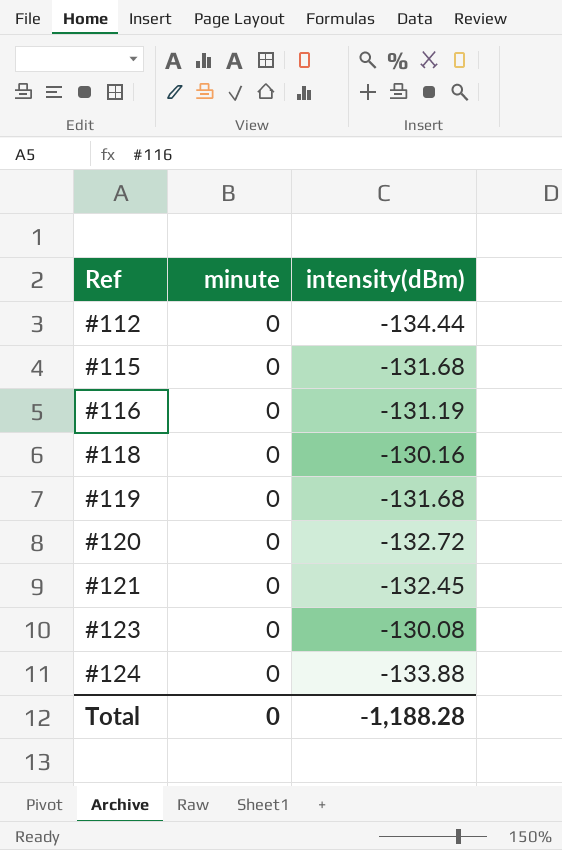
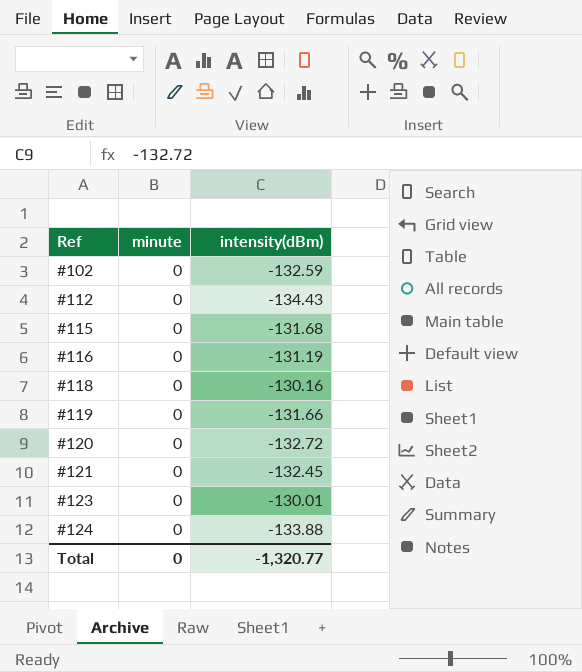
row #102: none -> 0 | -132.59
#112 | intensity(dBm): -134.44 -> -134.43
#119 | intensity(dBm): -131.68 -> -131.66
#123 | intensity(dBm): -130.08 -> -130.01
Total | intensity(dBm): -1,188.28 -> -1,320.77

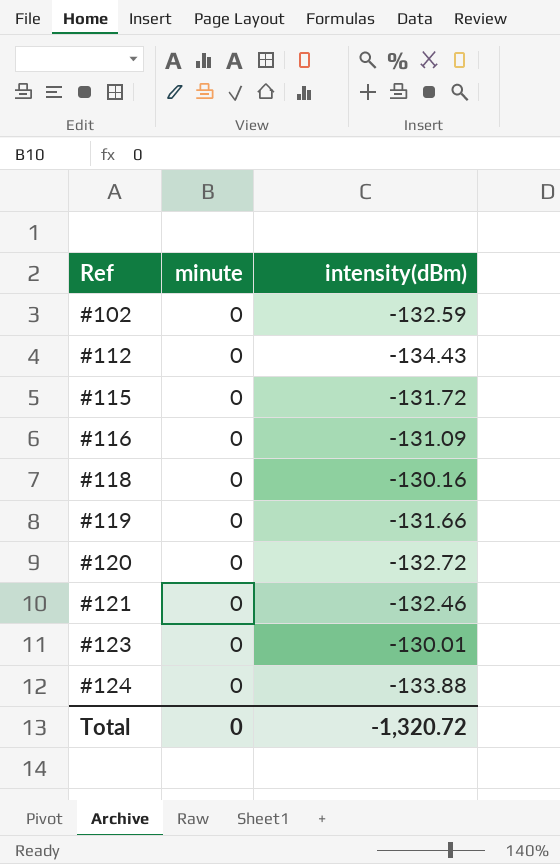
#115 | intensity(dBm): -131.68 -> -131.72
#116 | intensity(dBm): -131.19 -> -131.09
#121 | intensity(dBm): -132.45 -> -132.46
Total | intensity(dBm): -1,320.77 -> -1,320.72

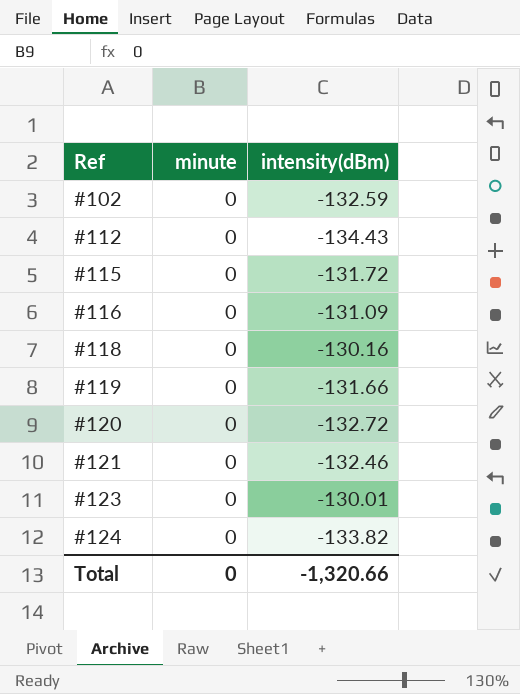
#124 | intensity(dBm): -133.88 -> -133.82
Total | intensity(dBm): -1,320.72 -> -1,320.66

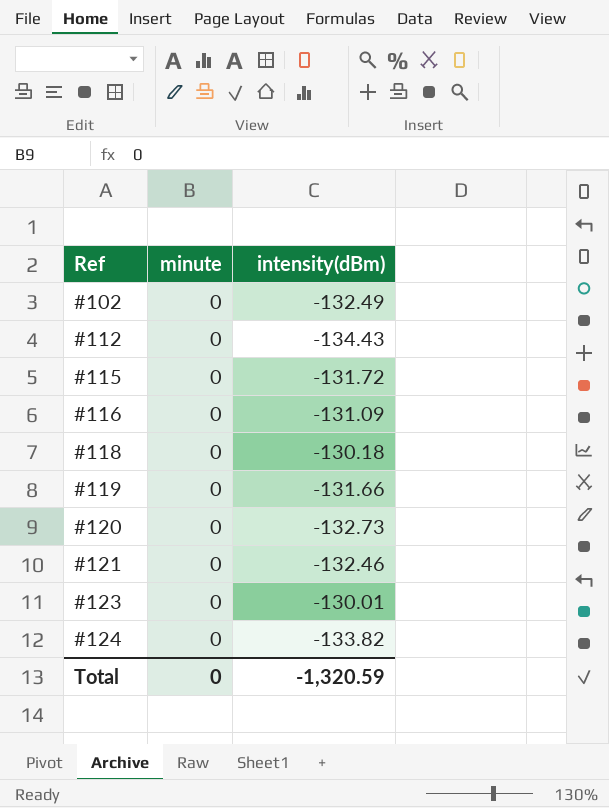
#102 | intensity(dBm): -132.59 -> -132.49
#118 | intensity(dBm): -130.16 -> -130.18
#120 | intensity(dBm): -132.72 -> -132.73
Total | intensity(dBm): -1,320.66 -> -1,320.59

